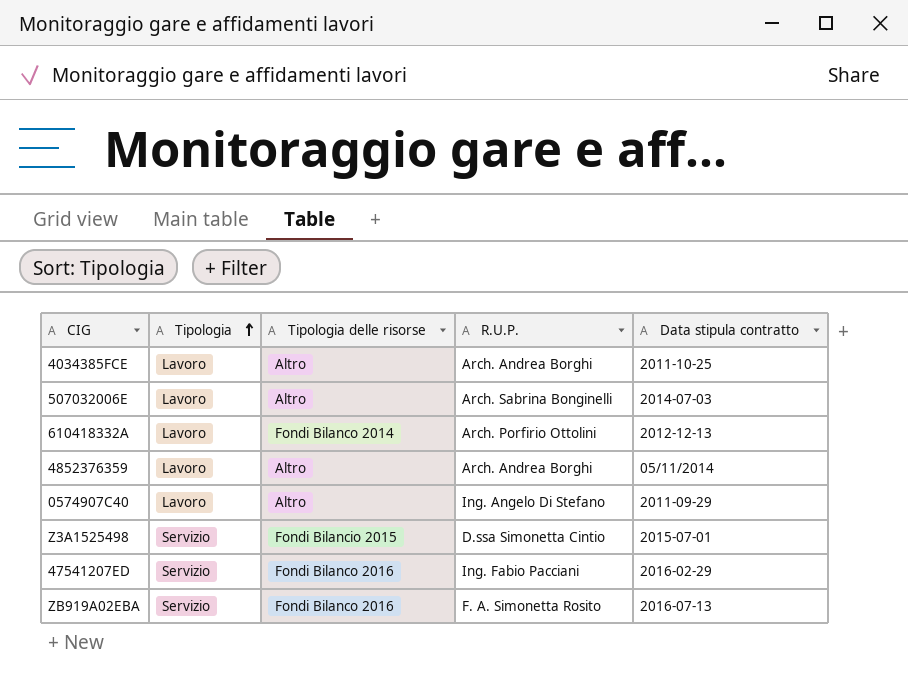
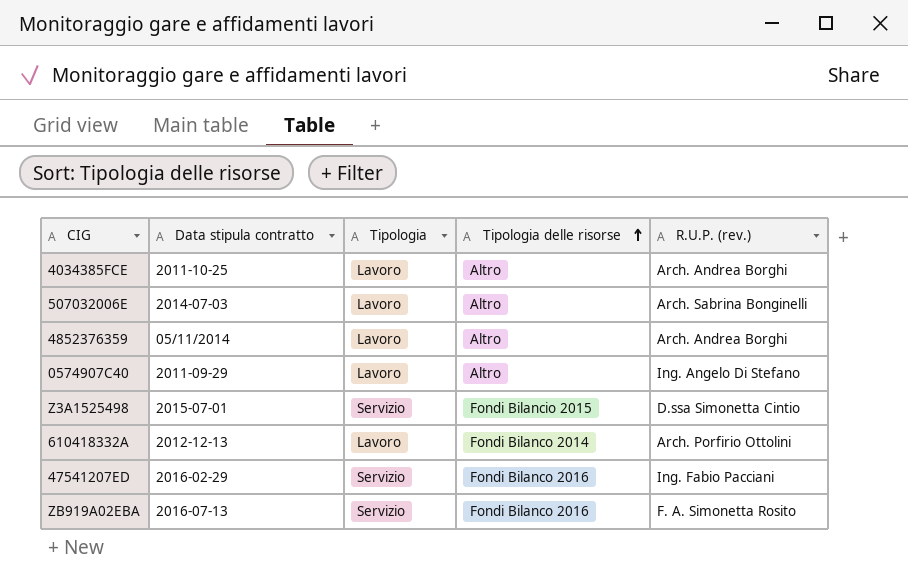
row order: Tipologia ascending -> Tipologia delle risorse ascending
column Data stipula contratto | position: 5 -> 2
column name: R.U.P. -> R.U.P. (rev.)

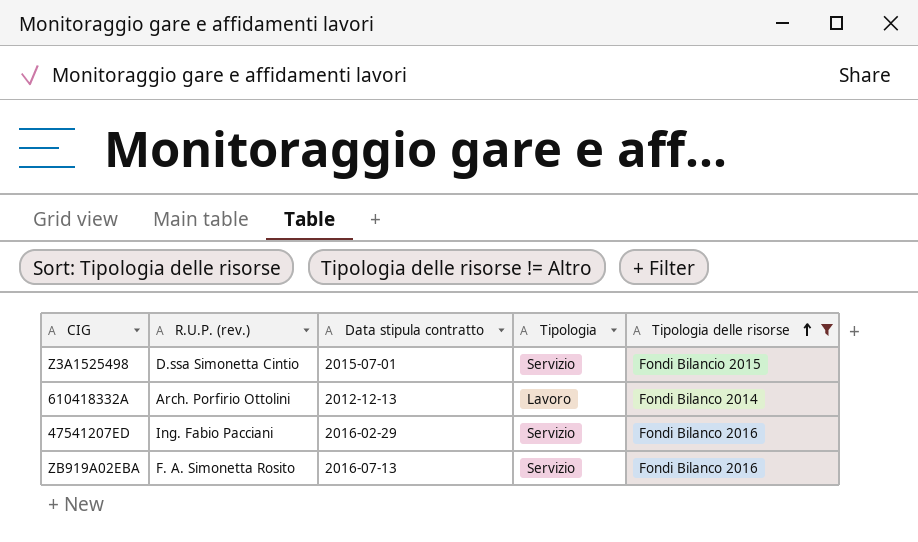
filter: none -> Tipologia delle risorse != Altro
column R.U.P. (rev.) | position: 5 -> 2

